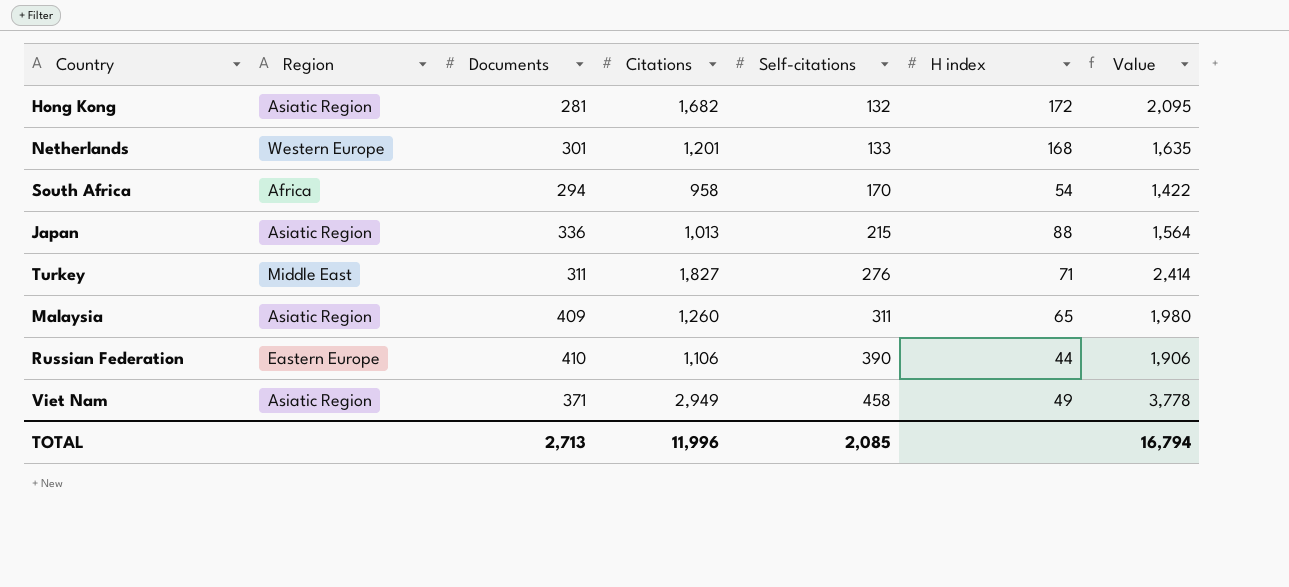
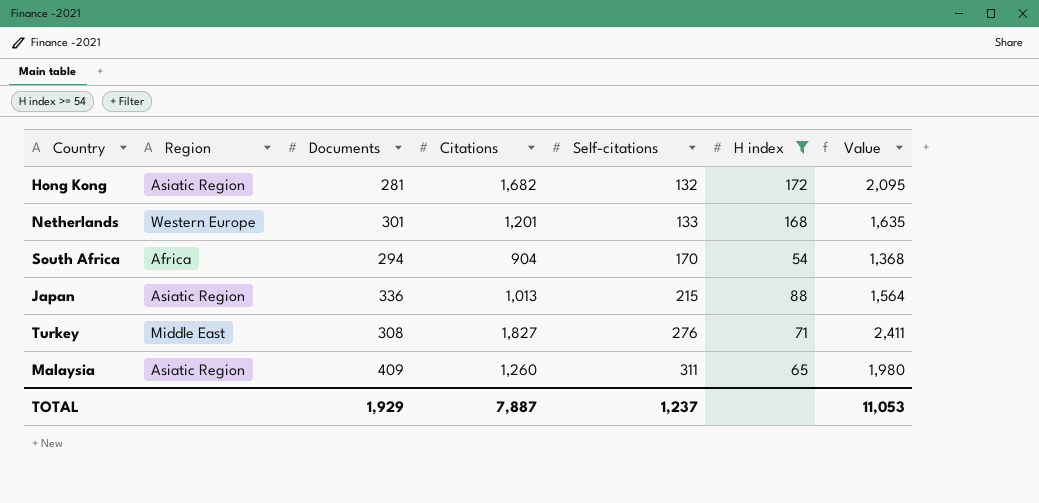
filter: none -> H index >= 54
South Africa | Citations: 958 -> 904
South Africa | Value: 1,422 -> 1,368
Turkey | Documents: 311 -> 308
Turkey | Value: 2,414 -> 2,411
TOTAL | Documents: 2,713 -> 1,929
TOTAL | Citations: 11,996 -> 7,887
TOTAL | Self-citations: 2,085 -> 1,237
TOTAL | Value: 16,794 -> 11,053

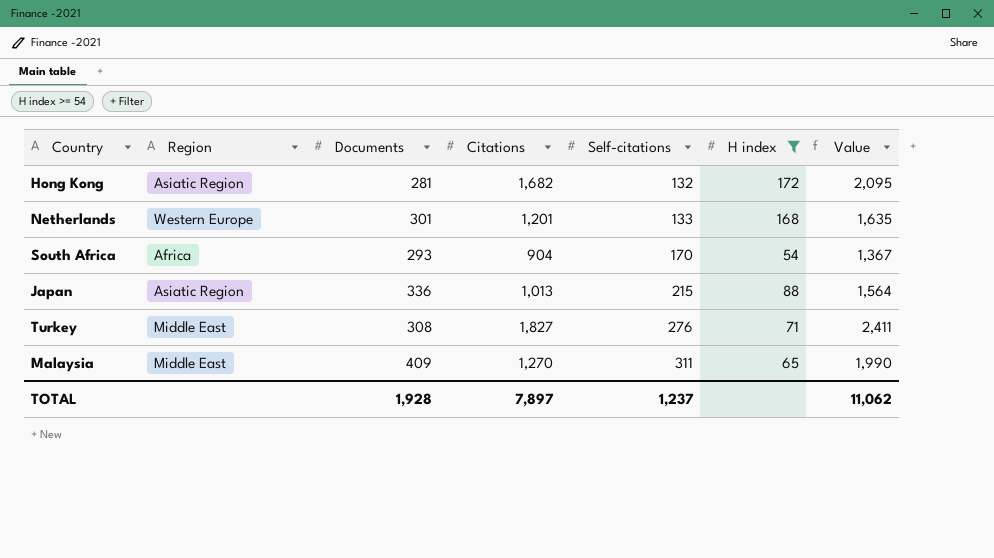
South Africa | Documents: 294 -> 293
South Africa | Value: 1,368 -> 1,367
Malaysia | Region: Asiatic Region -> Middle East
Malaysia | Citations: 1,260 -> 1,270
Malaysia | Value: 1,980 -> 1,990
TOTAL | Documents: 1,929 -> 1,928
TOTAL | Citations: 7,887 -> 7,897
TOTAL | Value: 11,053 -> 11,062

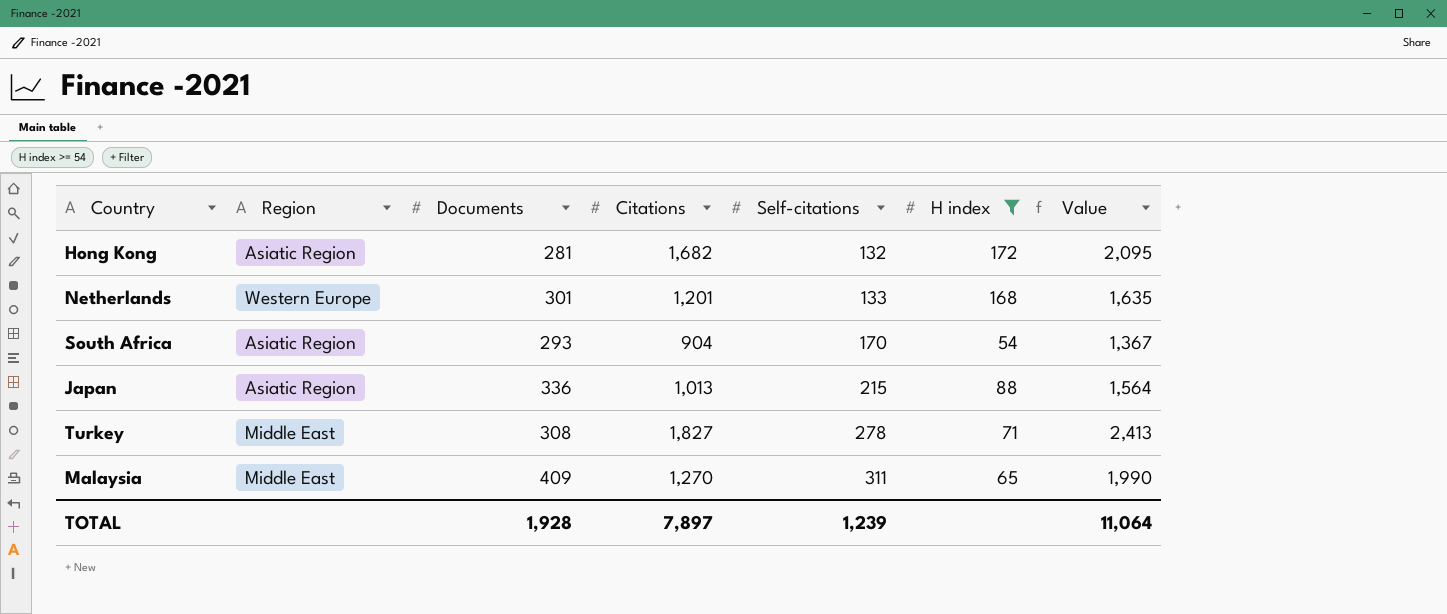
South Africa | Region: Africa -> Asiatic Region
Turkey | Self-citations: 276 -> 278
Turkey | Value: 2,411 -> 2,413
TOTAL | Self-citations: 1,237 -> 1,239
TOTAL | Value: 11,062 -> 11,064

